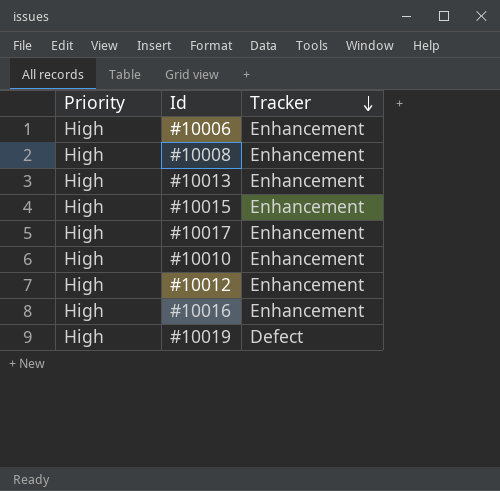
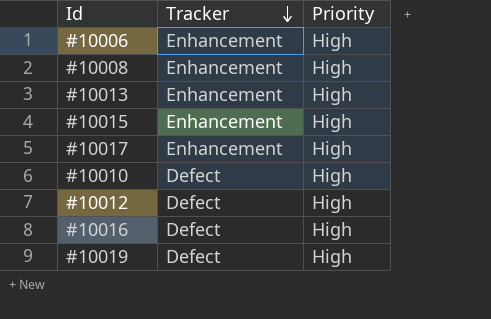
column Priority | position: 1 -> 3
#10010 | Tracker: Enhancement -> Defect
#10012 | Tracker: Enhancement -> Defect
#10016 | Tracker: Enhancement -> Defect

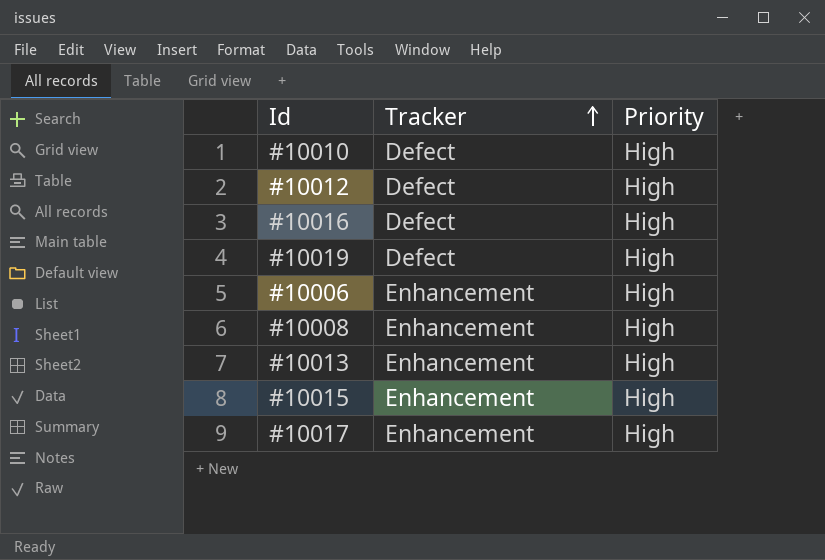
row order: Tracker descending -> Tracker ascending

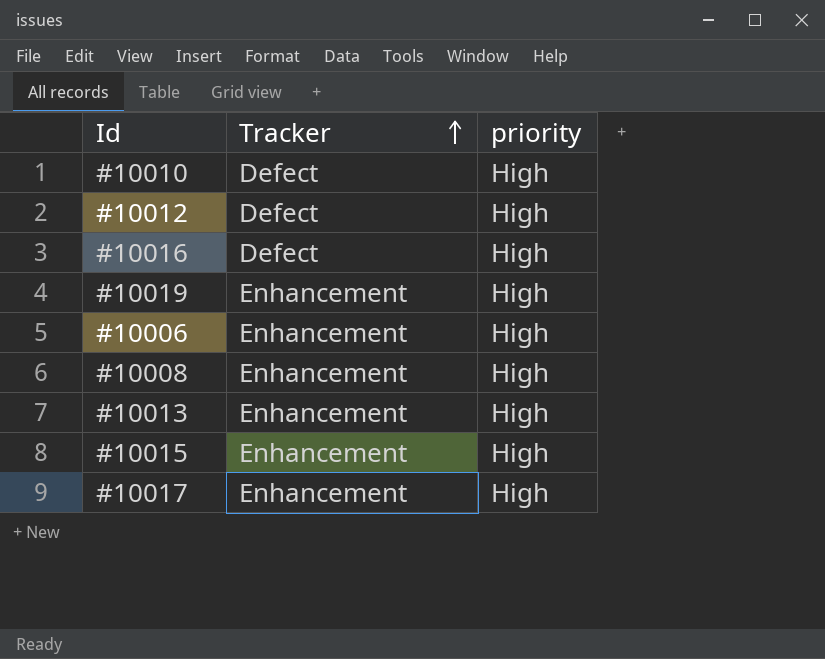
column name: Priority -> priority
#10019 | Tracker: Defect -> Enhancement

